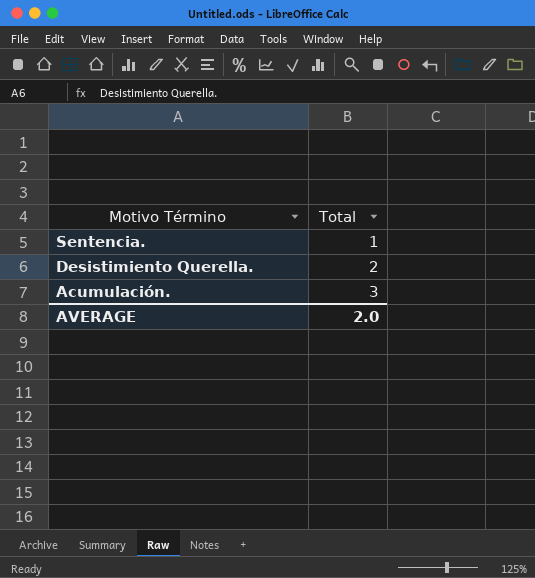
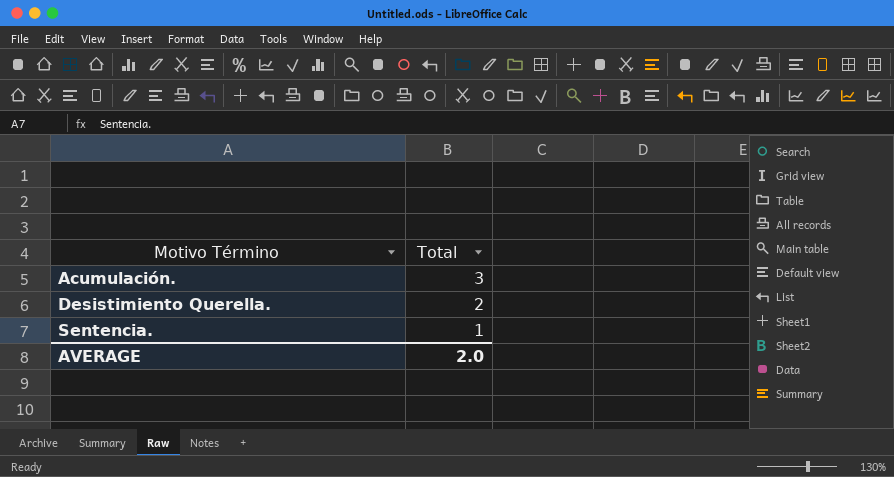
row order: Motivo Término descending -> Motivo Término ascending

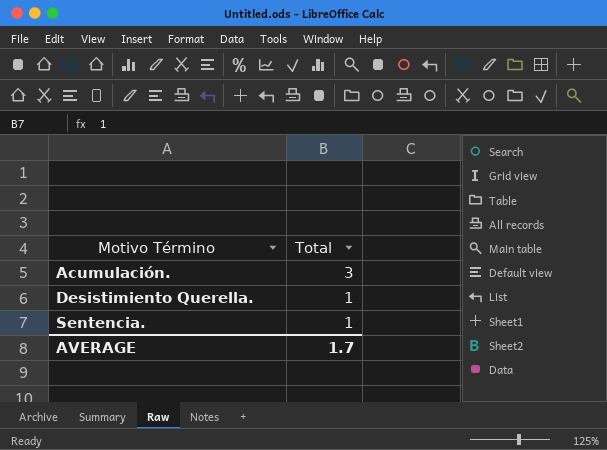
Desistimiento Querella. | Total: 2 -> 1
AVERAGE | Total: 2.0 -> 1.7

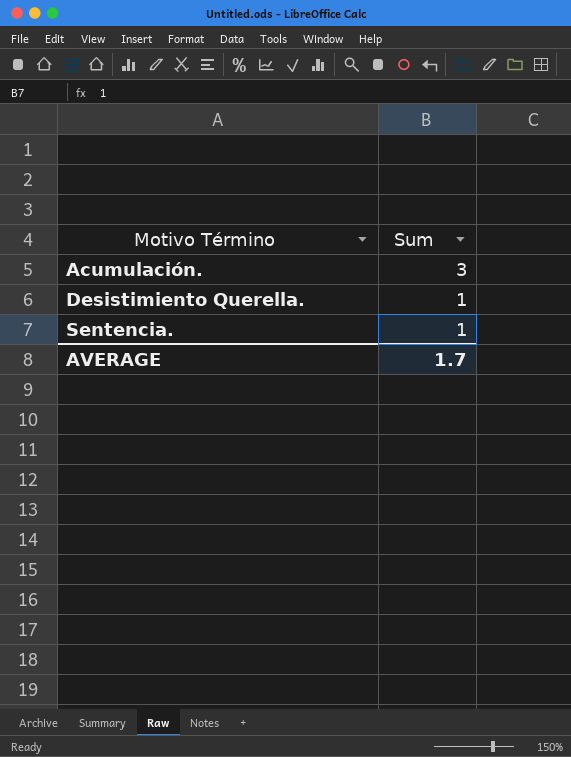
column name: Total -> Sum

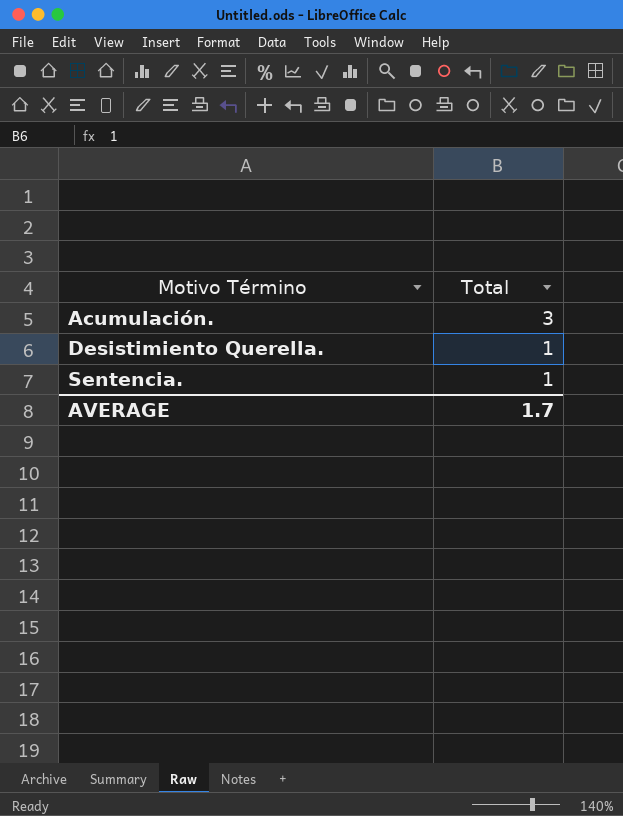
column name: Sum -> Total

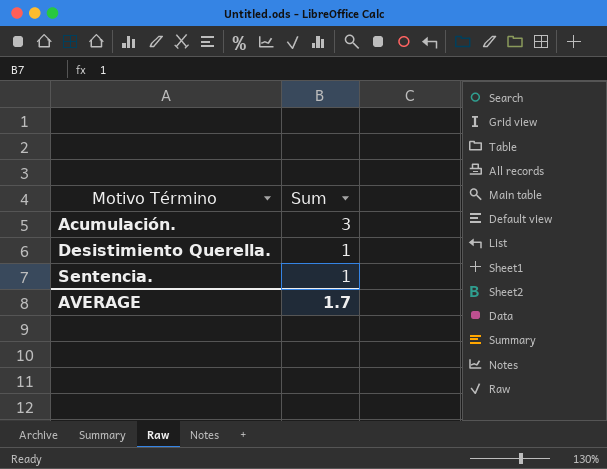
column name: Total -> Sum

